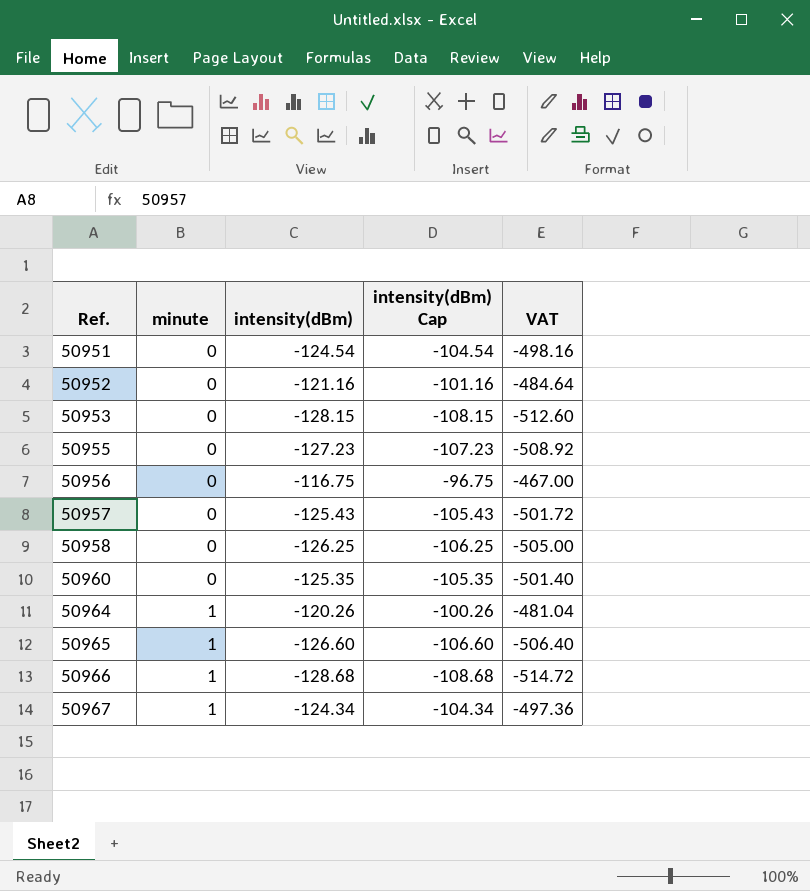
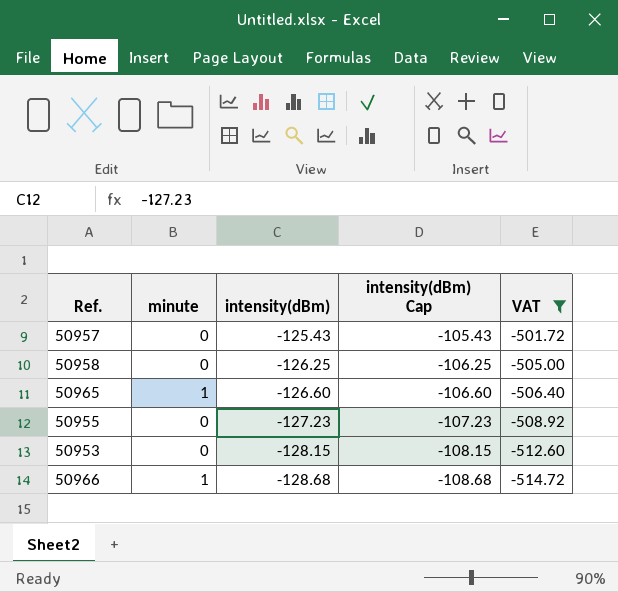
filter: none -> VAT <= -501.72
row order: Ref. ascending -> intensity(dBm) descending

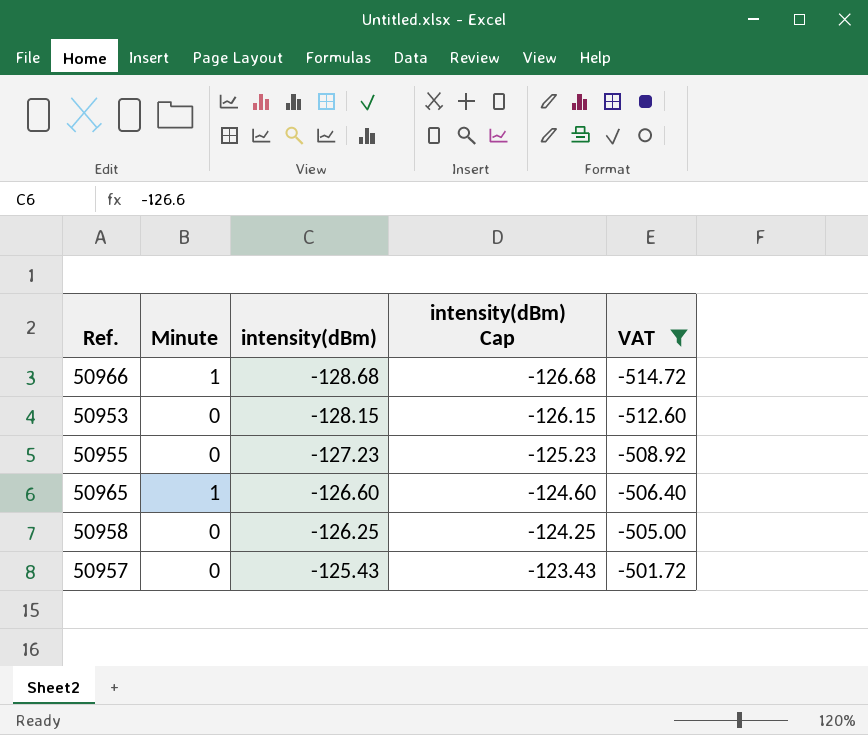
row order: intensity(dBm) descending -> intensity(dBm) ascending
column name: minute -> Minute
column intensity(dBm) Cap | formula: [intensity(dBm)] + 20 -> [intensity(dBm)] + 2

